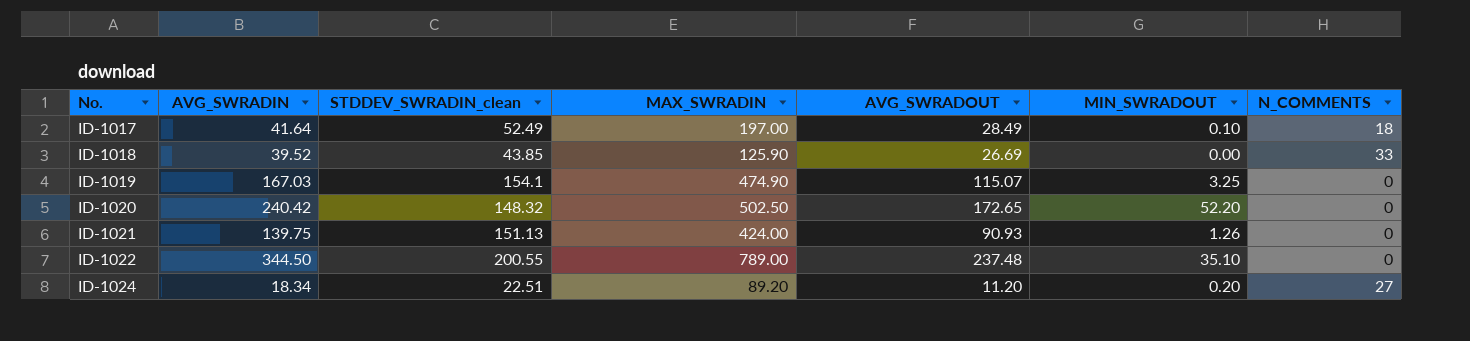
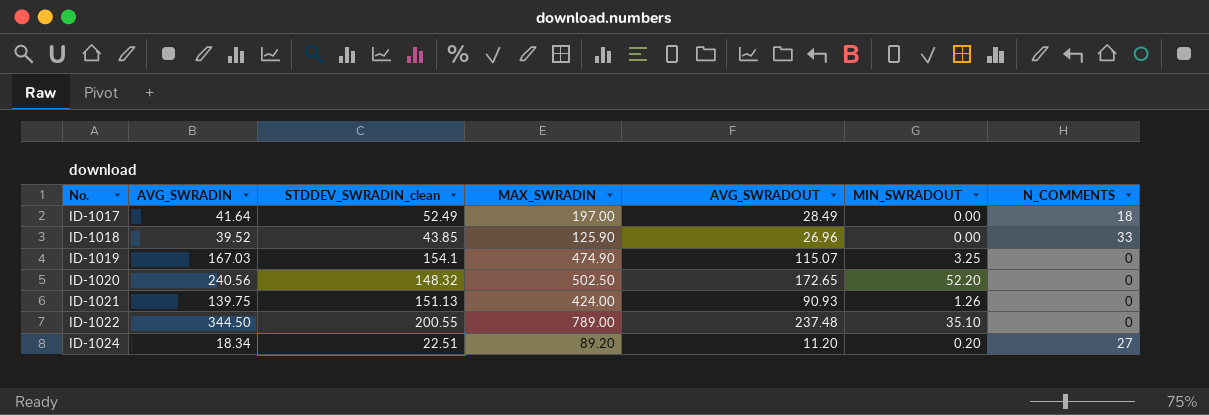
ID-1017 | MIN_SWRADOUT: 0.10 -> 0.00
ID-1018 | AVG_SWRADOUT: 26.69 -> 26.96
ID-1020 | AVG_SWRADIN: 240.42 -> 240.56

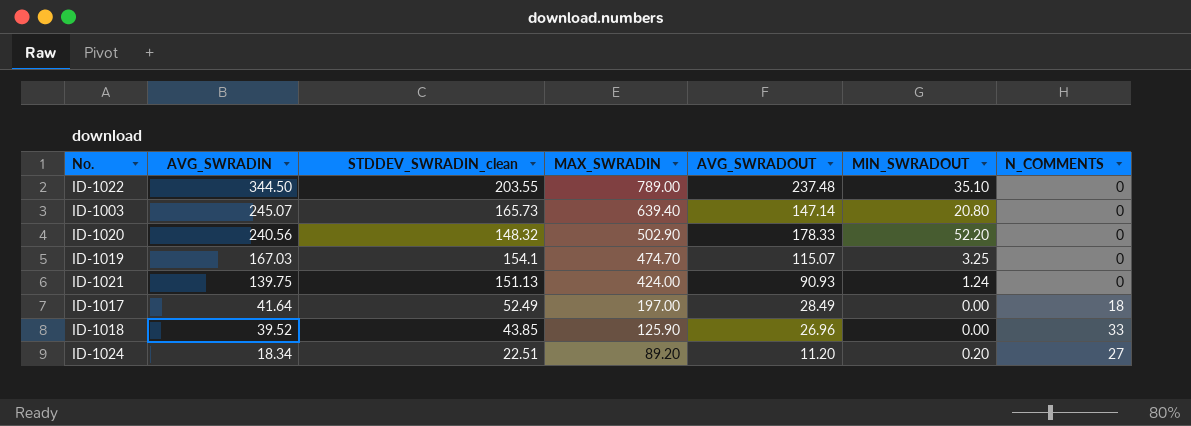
row order: No. ascending -> AVG_SWRADIN descending
ID-1022 | STDDEV_SWRADIN_clean: 200.55 -> 203.55
row ID-1003: none -> 245.07 | 165.73 | 639.40 | 147.14 | 20.80 | 0
ID-1020 | MAX_SWRADIN: 502.50 -> 502.90
ID-1020 | AVG_SWRADOUT: 172.65 -> 178.33
ID-1019 | MAX_SWRADIN: 474.90 -> 474.70
ID-1021 | MIN_SWRADOUT: 1.26 -> 1.24

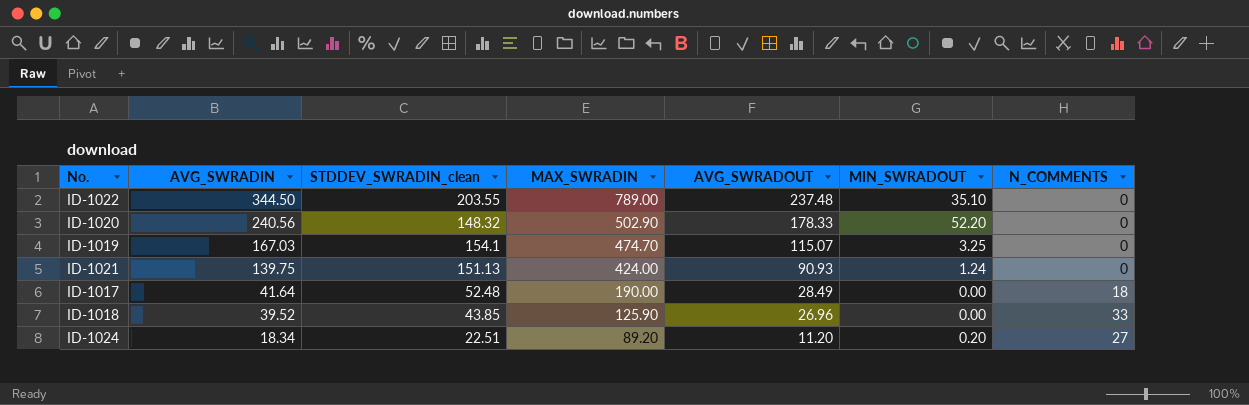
row ID-1003: 245.07 | 165.73 | 639.40 | 147.14 | 20.80 | 0 -> none
ID-1017 | STDDEV_SWRADIN_clean: 52.49 -> 52.48
ID-1017 | MAX_SWRADIN: 197.00 -> 190.00

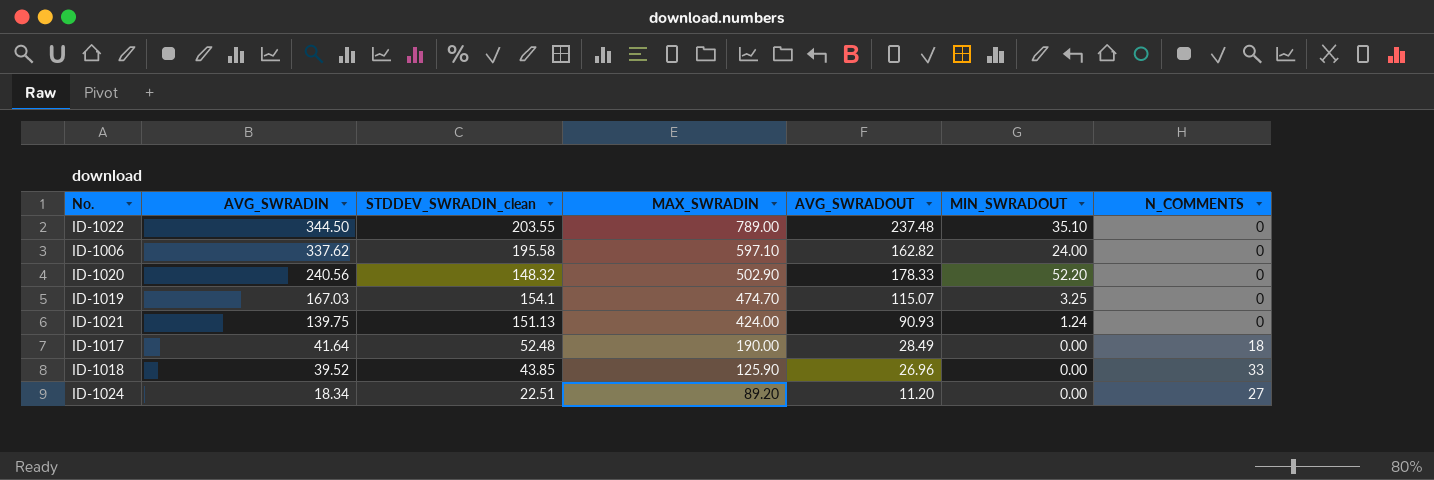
row ID-1006: none -> 337.62 | 195.58 | 597.10 | 162.82 | 24.00 | 0
ID-1024 | MIN_SWRADOUT: 0.20 -> 0.00

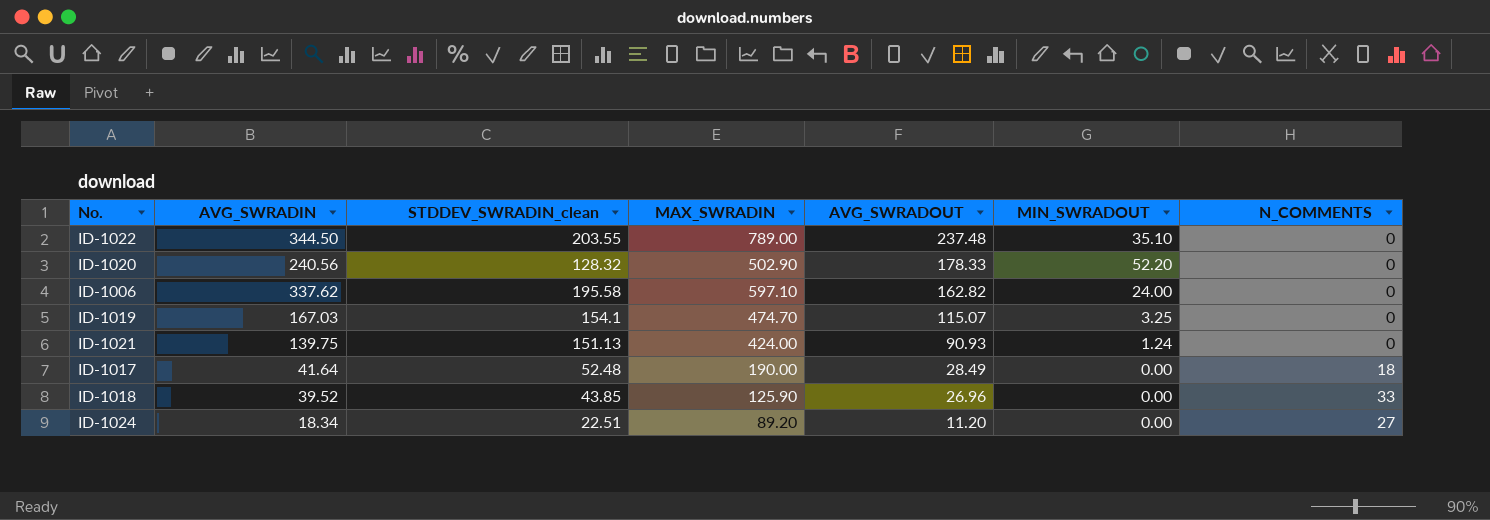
row order: AVG_SWRADIN descending -> AVG_SWRADOUT descending
ID-1020 | STDDEV_SWRADIN_clean: 148.32 -> 128.32

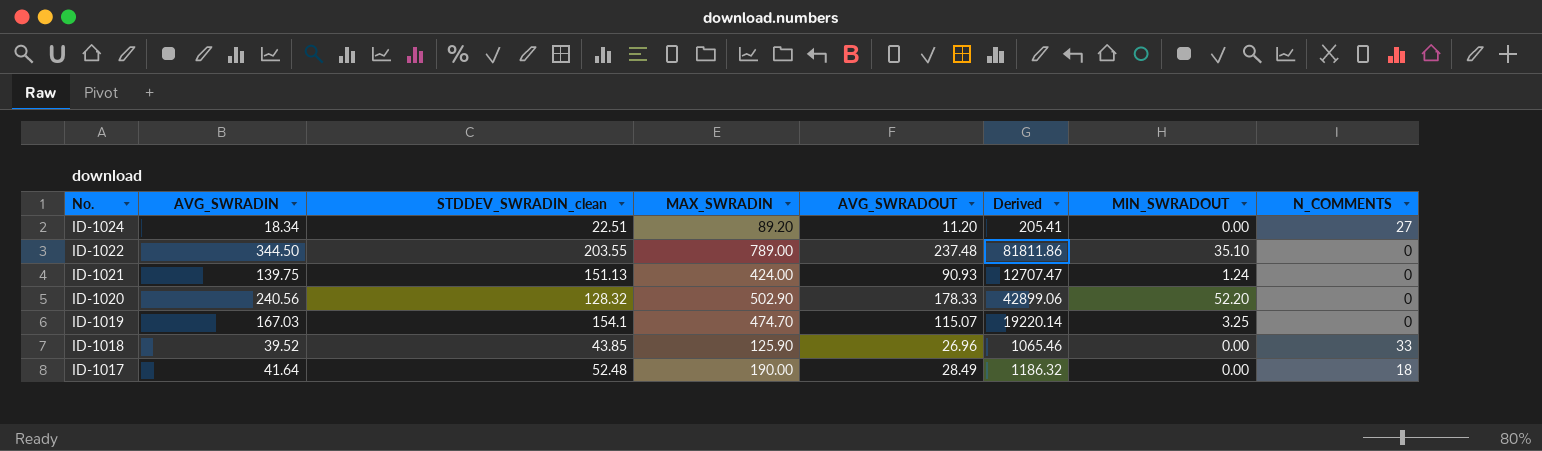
row order: AVG_SWRADOUT descending -> No. descending
column Derived | formula: none -> [AVG_SWRADIN] * [AVG_SWRADOUT]
row ID-1006: 337.62 | 195.58 | 597.10 | 162.82 | 24.00 | 0 -> none

